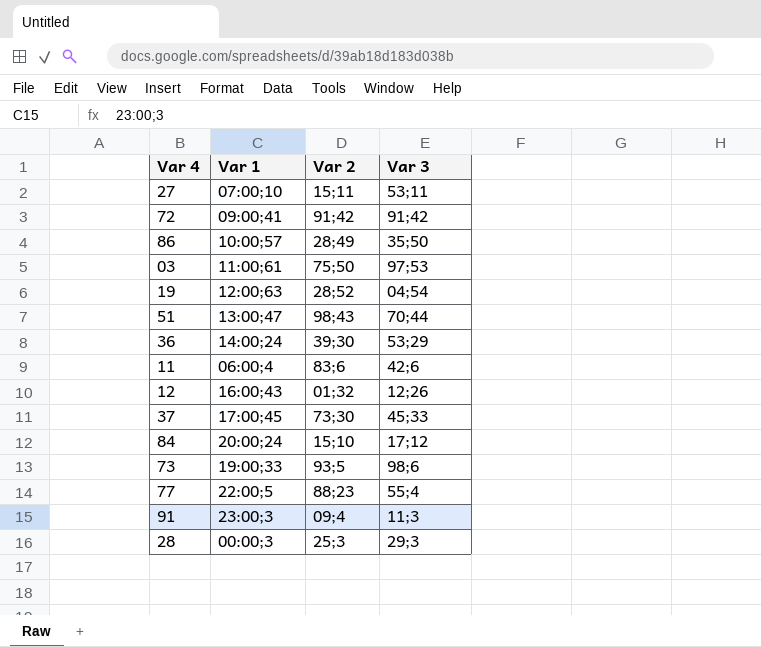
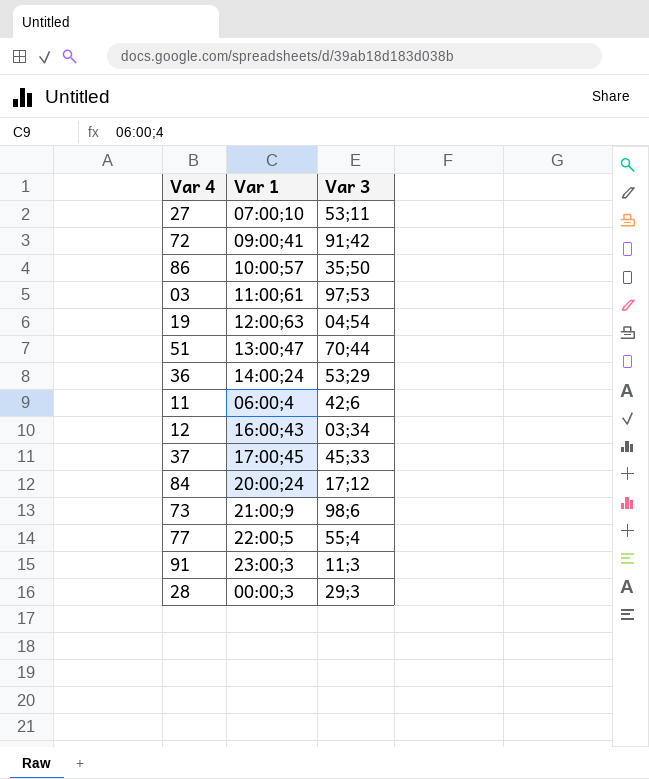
column Var 2 | position: 3 -> none
12 | Var 3: 12;26 -> 03;34
73 | Var 1: 19:00;33 -> 21:00;9

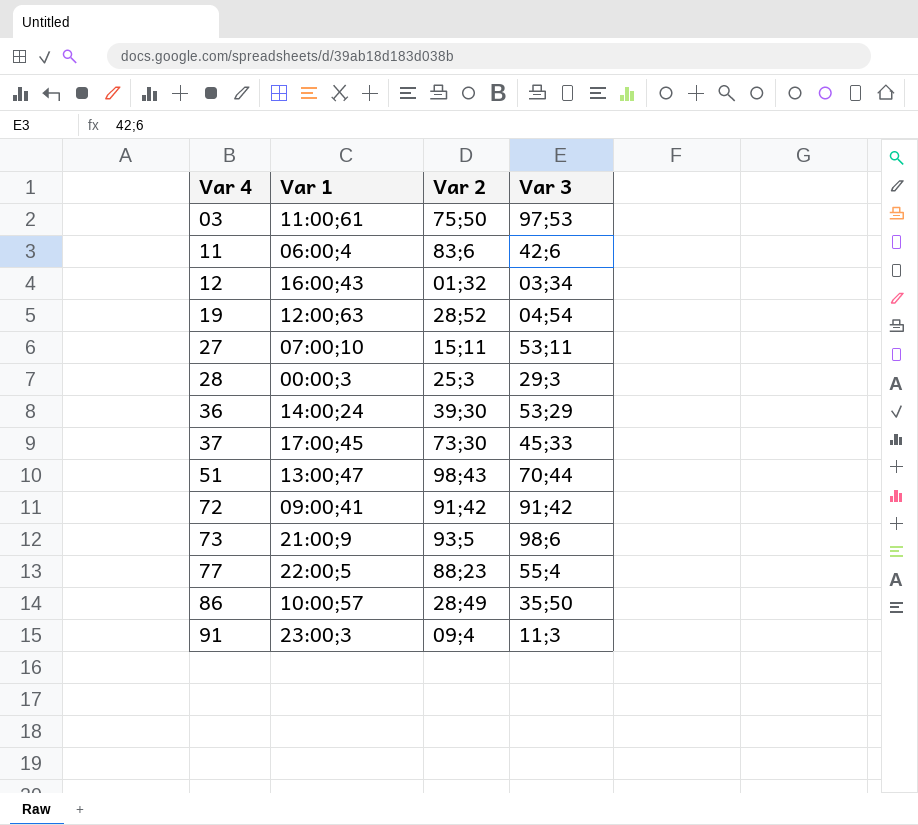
row order: none -> Var 4 ascending
column Var 2 | position: none -> 3
row 84: 20:00;24 | 17;12 -> none

